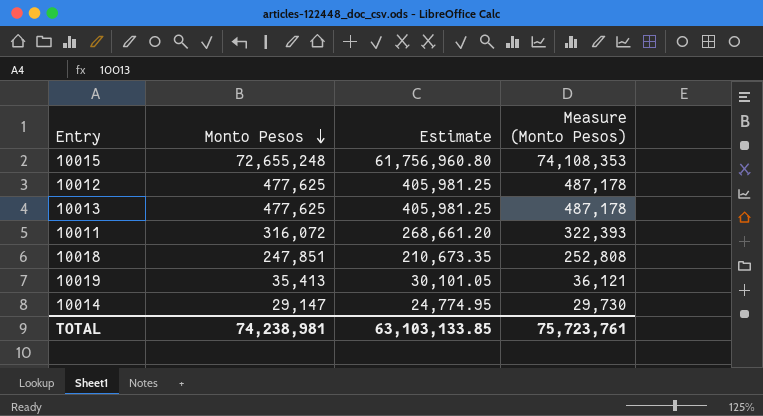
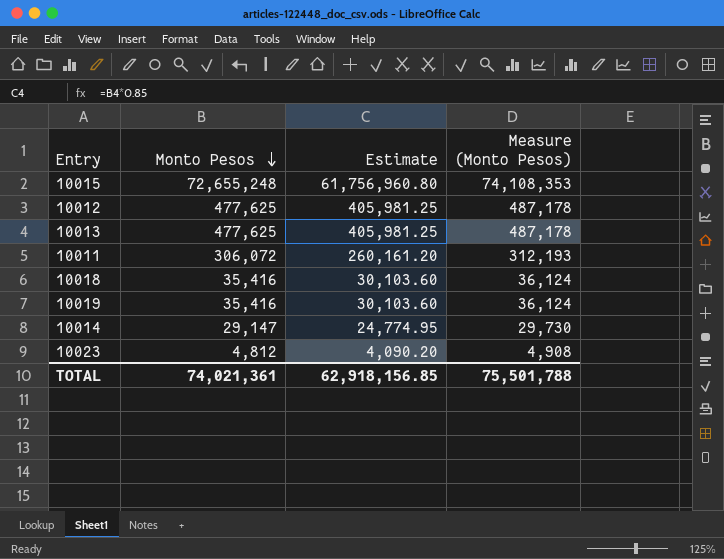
10011 | Monto Pesos: 316,072 -> 306,072
10011 | Estimate: 268,661.20 -> 260,161.20
10011 | Measure (Monto Pesos): 322,393 -> 312,193
10018 | Monto Pesos: 247,851 -> 35,416
10018 | Estimate: 210,673.35 -> 30,103.60
10018 | Measure (Monto Pesos): 252,808 -> 36,124
10019 | Monto Pesos: 35,413 -> 35,416
10019 | Estimate: 30,101.05 -> 30,103.60
10019 | Measure (Monto Pesos): 36,121 -> 36,124
row 10023: none -> 4,812 | 4,090.20 | 4,908
TOTAL | Monto Pesos: 74,238,981 -> 74,021,361
TOTAL | Estimate: 63,103,133.85 -> 62,918,156.85
TOTAL | Measure (Monto Pesos): 75,723,761 -> 75,501,788

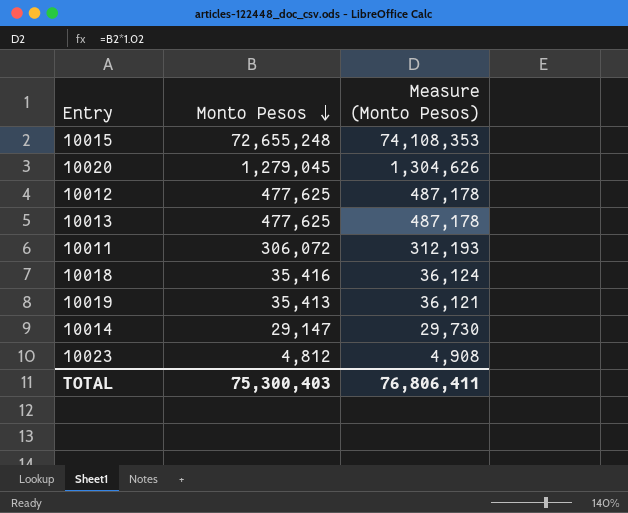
column Estimate | formula: [Monto Pesos] * 0.85 -> none
row 10020: none -> 1,279,045 | 1,304,626
10019 | Monto Pesos: 35,416 -> 35,413
10019 | Measure (Monto Pesos): 36,124 -> 36,121
TOTAL | Monto Pesos: 74,021,361 -> 75,300,403
TOTAL | Measure (Monto Pesos): 75,501,788 -> 76,806,411

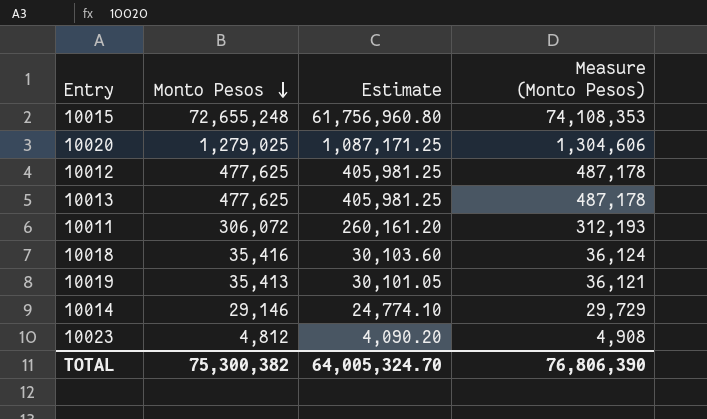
column Estimate | formula: none -> [Monto Pesos] * 0.85
10020 | Monto Pesos: 1,279,045 -> 1,279,025
10020 | Measure (Monto Pesos): 1,304,626 -> 1,304,606
10014 | Monto Pesos: 29,147 -> 29,146
10014 | Measure (Monto Pesos): 29,730 -> 29,729
TOTAL | Monto Pesos: 75,300,403 -> 75,300,382
TOTAL | Measure (Monto Pesos): 76,806,411 -> 76,806,390

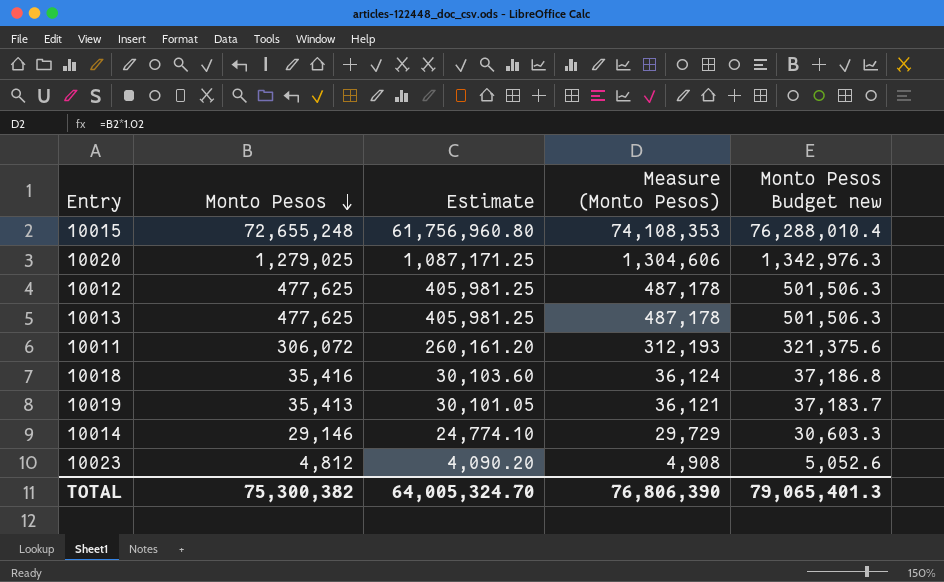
column Monto Pesos Budget new | formula: none -> [Monto Pesos] * 1.05

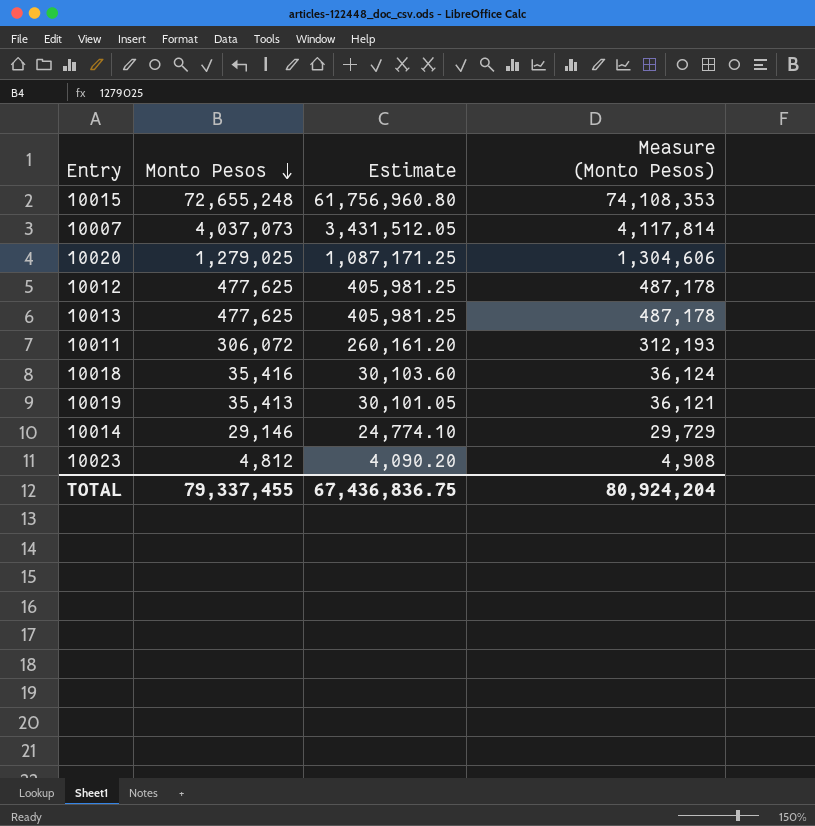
column Monto Pesos Budget new | formula: [Monto Pesos] * 1.05 -> none
row 10007: none -> 4,037,073 | 3,431,512.05 | 4,117,814
TOTAL | Monto Pesos: 75,300,382 -> 79,337,455
TOTAL | Estimate: 64,005,324.70 -> 67,436,836.75
TOTAL | Measure (Monto Pesos): 76,806,390 -> 80,924,204

